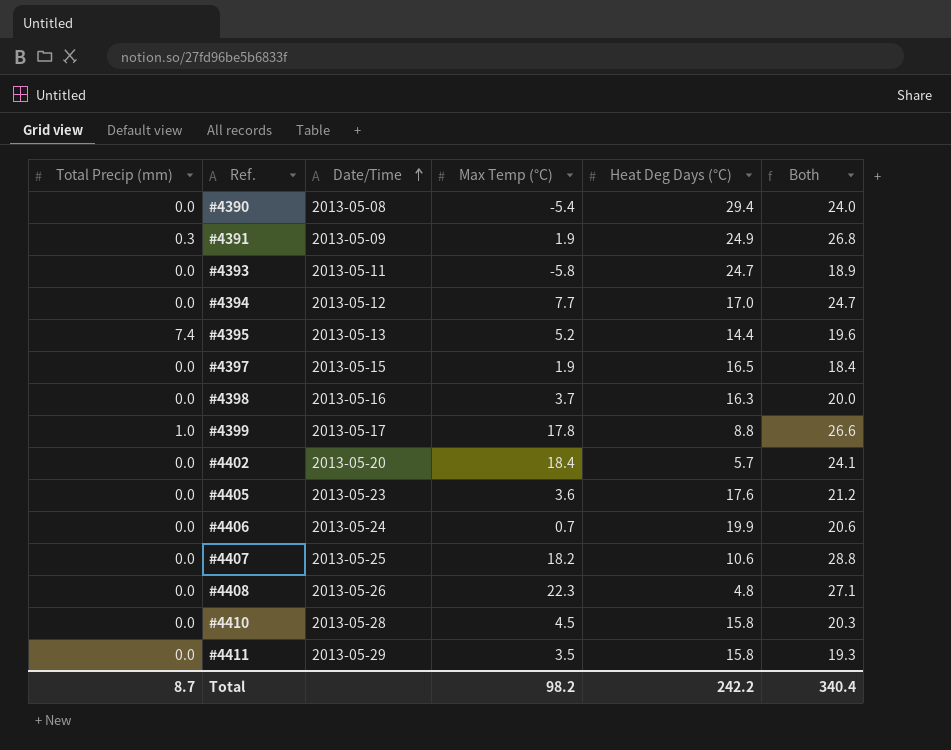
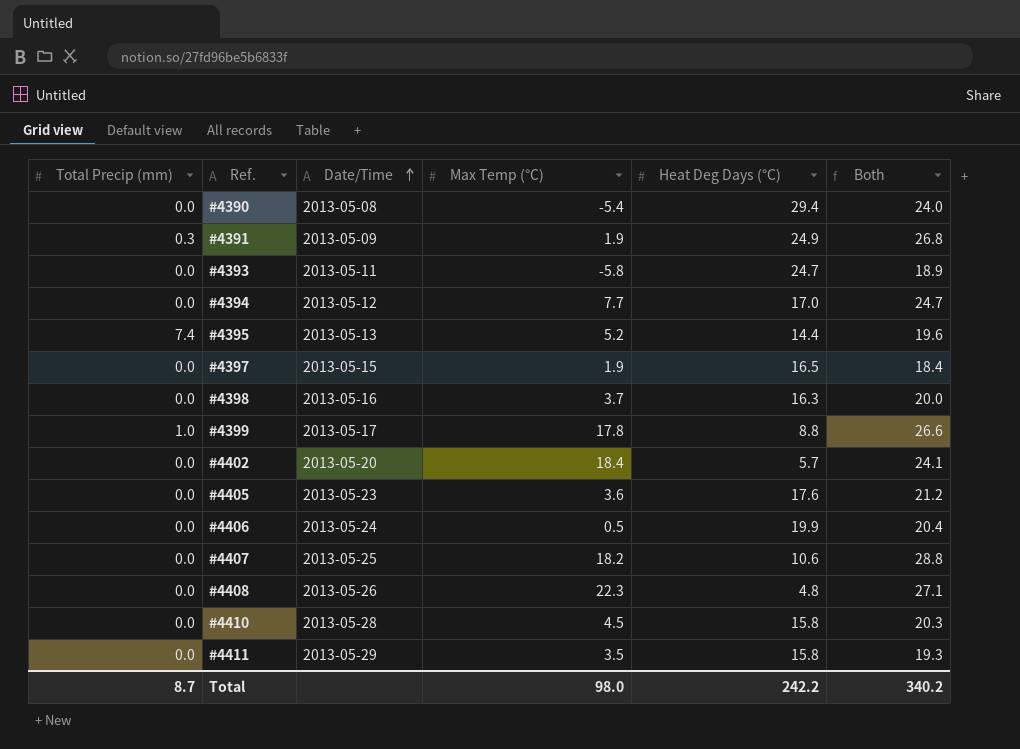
#4406 | Max Temp (°C): 0.7 -> 0.5
#4406 | Both: 20.6 -> 20.4
Total | Max Temp (°C): 98.2 -> 98.0
Total | Both: 340.4 -> 340.2

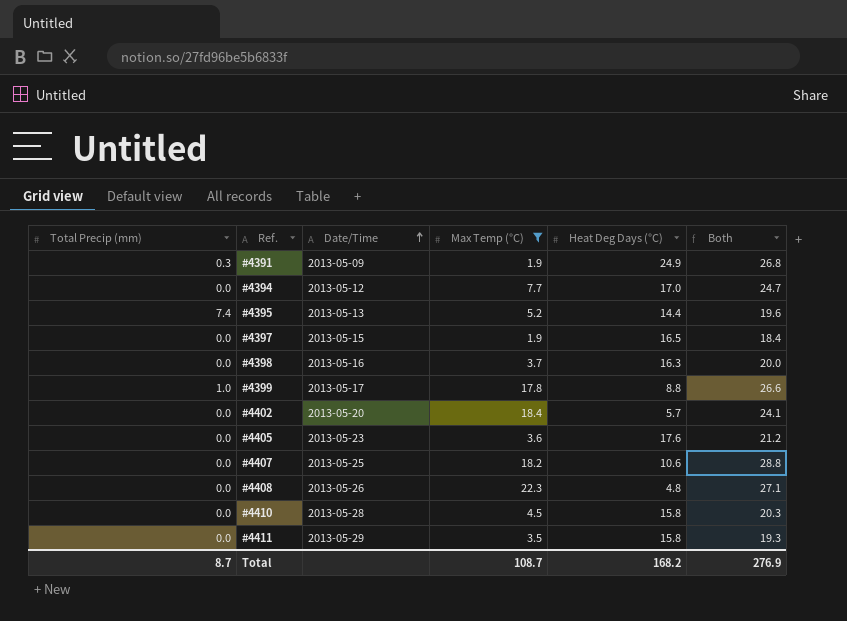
filter: none -> Max Temp (°C) >= 1.9
Total | Max Temp (°C): 98.0 -> 108.7
Total | Heat Deg Days (°C): 242.2 -> 168.2
Total | Both: 340.2 -> 276.9

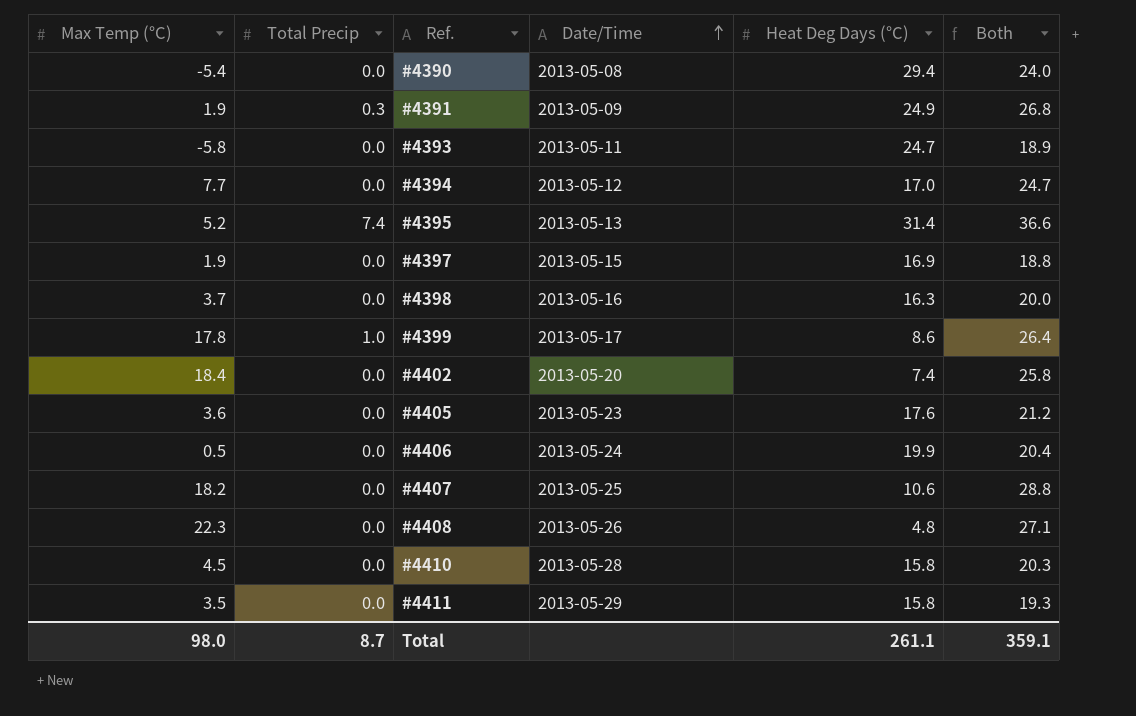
filter: Max Temp (°C) >= 1.9 -> none
column Max Temp (°C) | position: 4 -> 1
column name: Total Precip (mm) -> Total Precip
#4395 | Heat Deg Days (°C): 14.4 -> 31.4
#4395 | Both: 19.6 -> 36.6
#4397 | Heat Deg Days (°C): 16.5 -> 16.9
#4397 | Both: 18.4 -> 18.8
#4399 | Heat Deg Days (°C): 8.8 -> 8.6
#4399 | Both: 26.6 -> 26.4
#4402 | Heat Deg Days (°C): 5.7 -> 7.4
#4402 | Both: 24.1 -> 25.8
Total | Max Temp (°C): 108.7 -> 98.0
Total | Heat Deg Days (°C): 168.2 -> 261.1
Total | Both: 276.9 -> 359.1

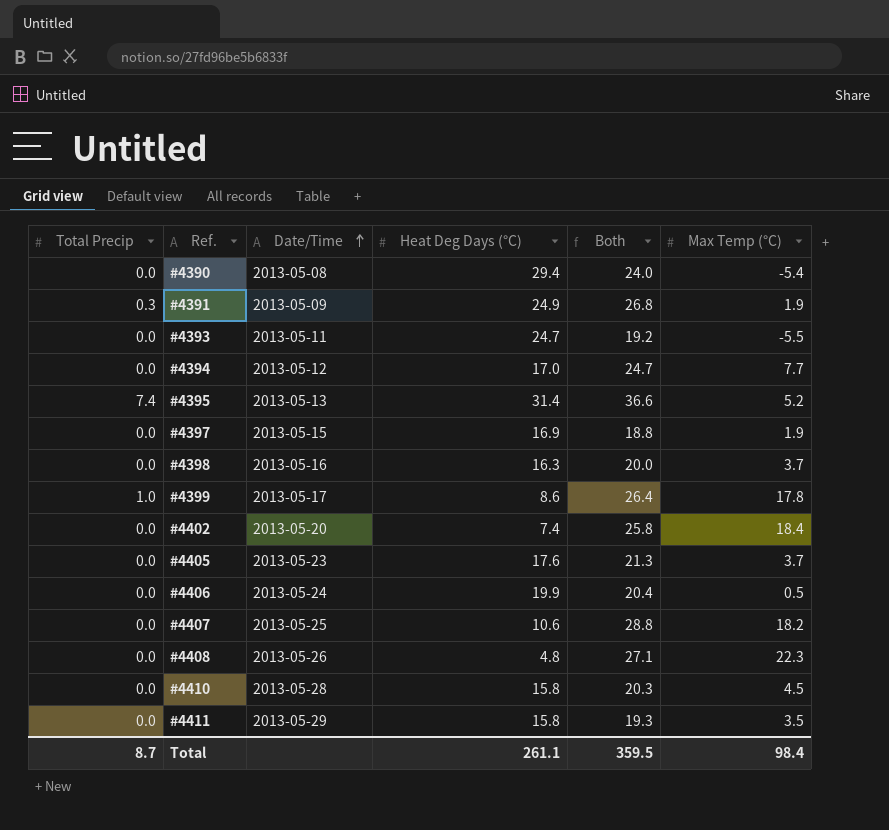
column Max Temp (°C) | position: 1 -> 6
#4393 | Both: 18.9 -> 19.2
#4393 | Max Temp (°C): -5.8 -> -5.5
#4405 | Both: 21.2 -> 21.3
#4405 | Max Temp (°C): 3.6 -> 3.7
Total | Both: 359.1 -> 359.5
Total | Max Temp (°C): 98.0 -> 98.4

